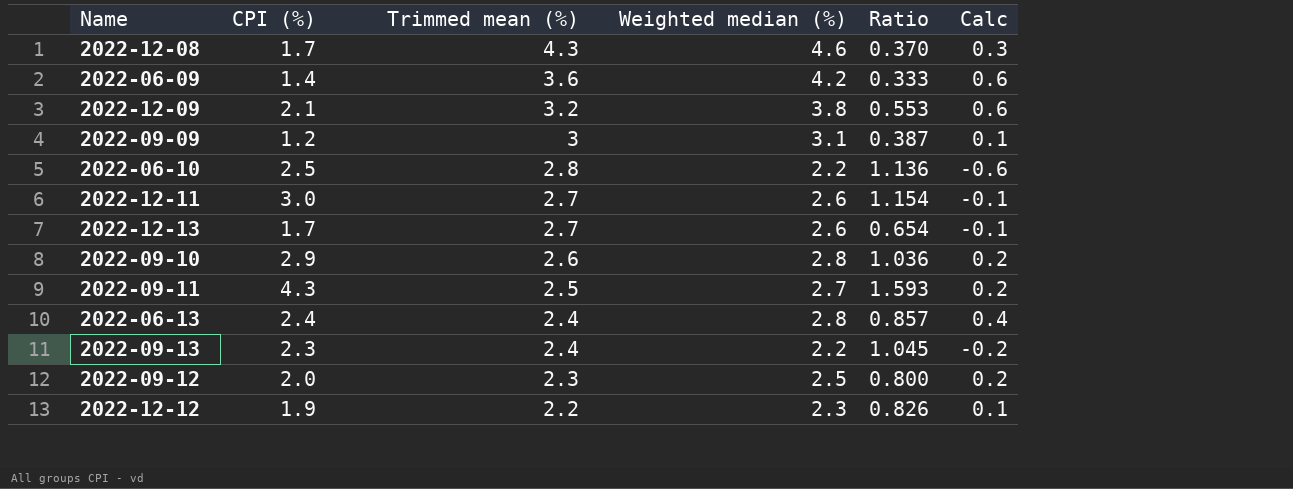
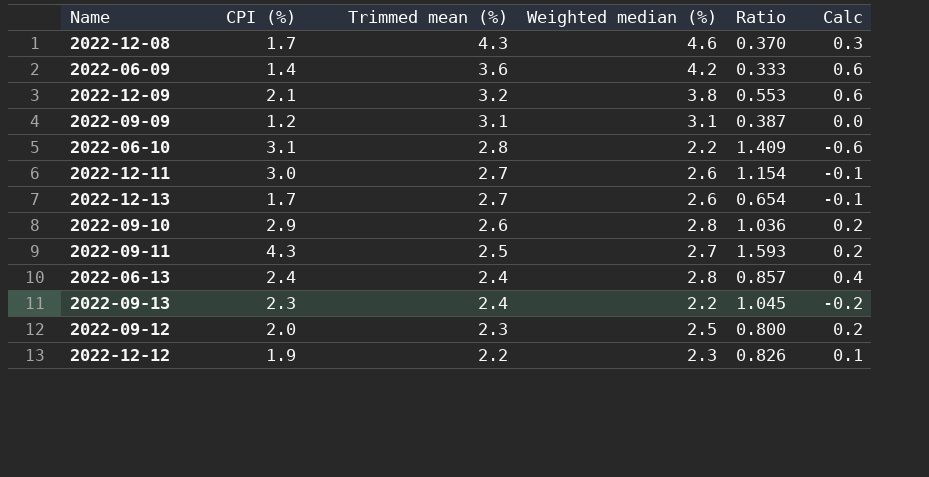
2022-09-09 | Trimmed mean (%): 3 -> 3.1
2022-09-09 | Calc: 0.1 -> 0.0
2022-06-10 | CPI (%): 2.5 -> 3.1
2022-06-10 | Ratio: 1.136 -> 1.409

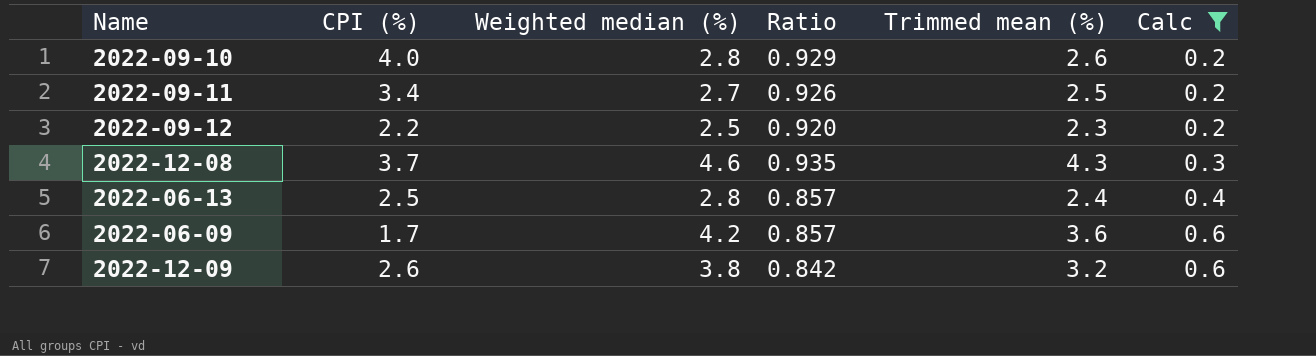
filter: none -> Calc >= 0.2
row order: Trimmed mean (%) descending -> Calc ascending
column Ratio | formula: [CPI (%)] / [Weighted median (%)] -> [Trimmed mean (%)] / [Weighted median (%)]
column Trimmed mean (%) | position: 3 -> 5
2022-09-10 | CPI (%): 2.9 -> 4.0
2022-09-11 | CPI (%): 4.3 -> 3.4
2022-09-12 | CPI (%): 2.0 -> 2.2
2022-12-08 | CPI (%): 1.7 -> 3.7
2022-06-13 | CPI (%): 2.4 -> 2.5
2022-06-09 | CPI (%): 1.4 -> 1.7
2022-12-09 | CPI (%): 2.1 -> 2.6

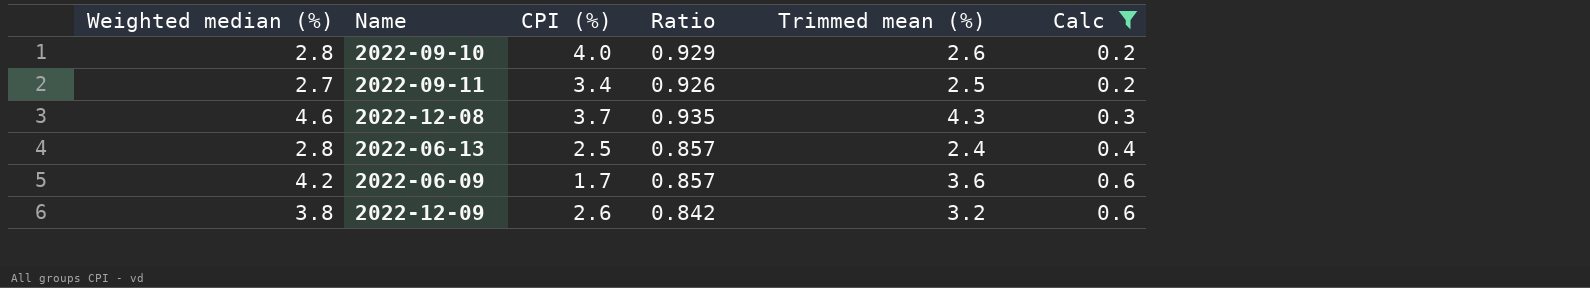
column Weighted median (%) | position: 3 -> 1
row 2022-09-12: 2.2 | 2.5 | 0.920 | 2.3 | 0.2 -> none

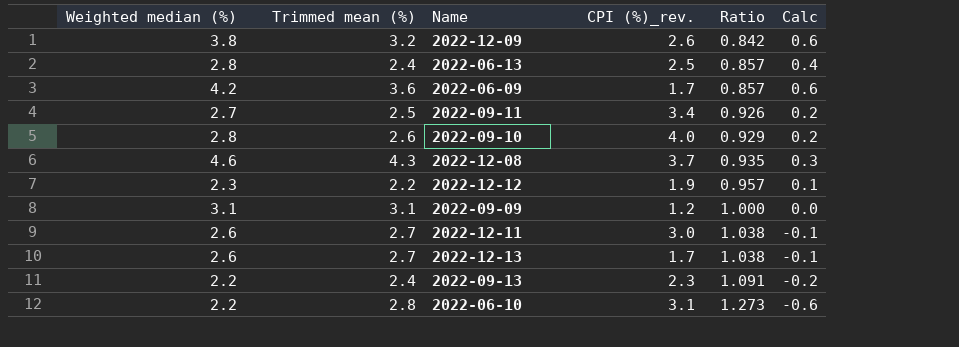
filter: Calc >= 0.2 -> none
row order: Calc ascending -> Ratio ascending
column Trimmed mean (%) | position: 5 -> 2
column name: CPI (%) -> CPI (%)_rev.

